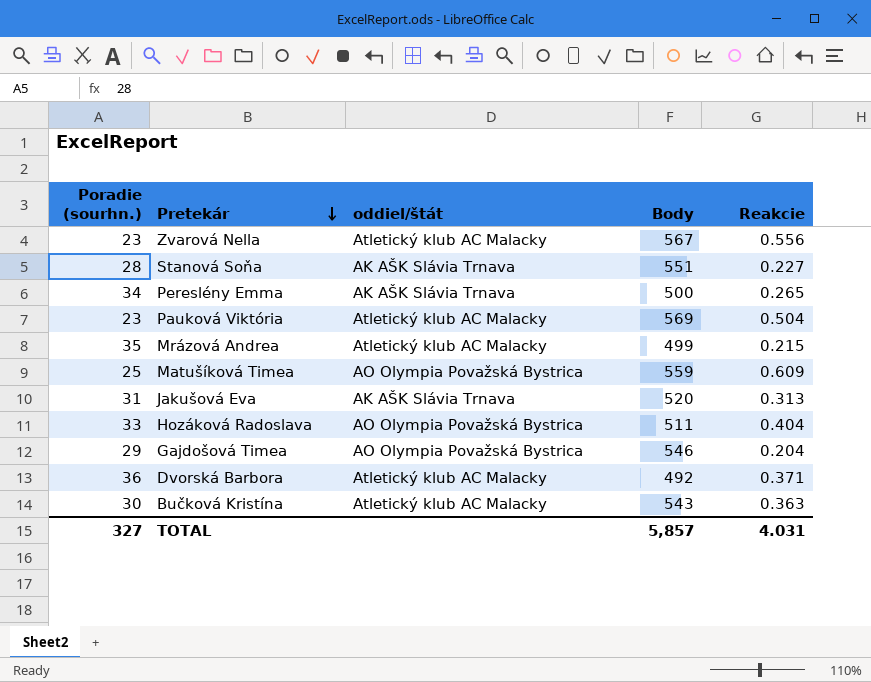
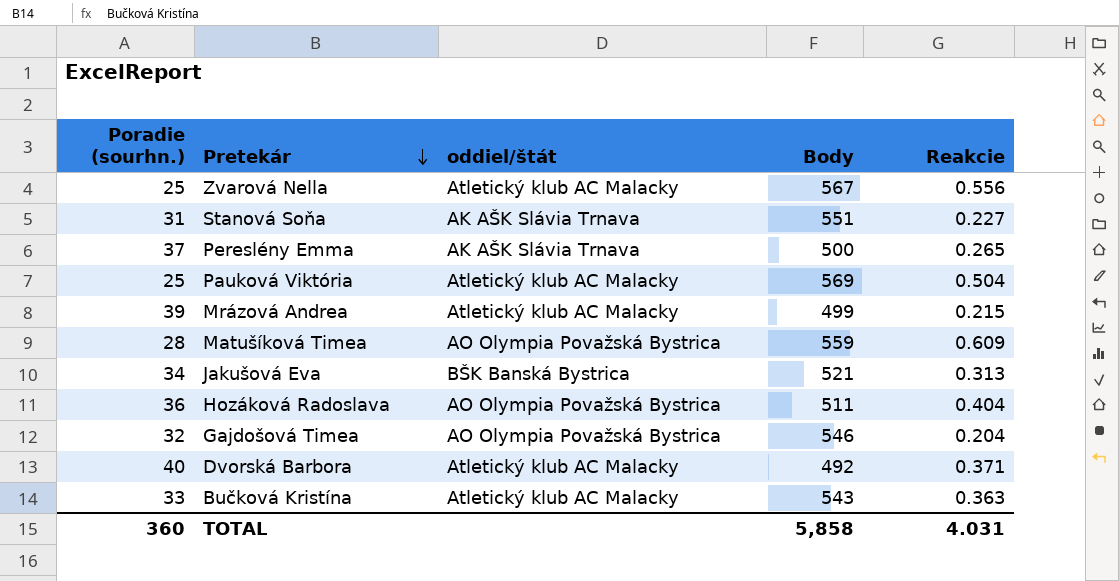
Zvarová Nella | Poradie (sourhn.): 23 -> 25
Stanová Soňa | Poradie (sourhn.): 28 -> 31
Pereslény Emma | Poradie (sourhn.): 34 -> 37
Pauková Viktória | Poradie (sourhn.): 23 -> 25
Mrázová Andrea | Poradie (sourhn.): 35 -> 39
Matušíková Timea | Poradie (sourhn.): 25 -> 28
Jakušová Eva | Poradie (sourhn.): 31 -> 34
Jakušová Eva | oddiel/štát: AK AŠK Slávia Trnava -> BŠK Banská Bystrica
Jakušová Eva | Body: 520 -> 521
Hozáková Radoslava | Poradie (sourhn.): 33 -> 36
Gajdošová Timea | Poradie (sourhn.): 29 -> 32
Dvorská Barbora | Poradie (sourhn.): 36 -> 40
Bučková Kristína | Poradie (sourhn.): 30 -> 33
TOTAL | Poradie (sourhn.): 327 -> 360
TOTAL | Body: 5,857 -> 5,858

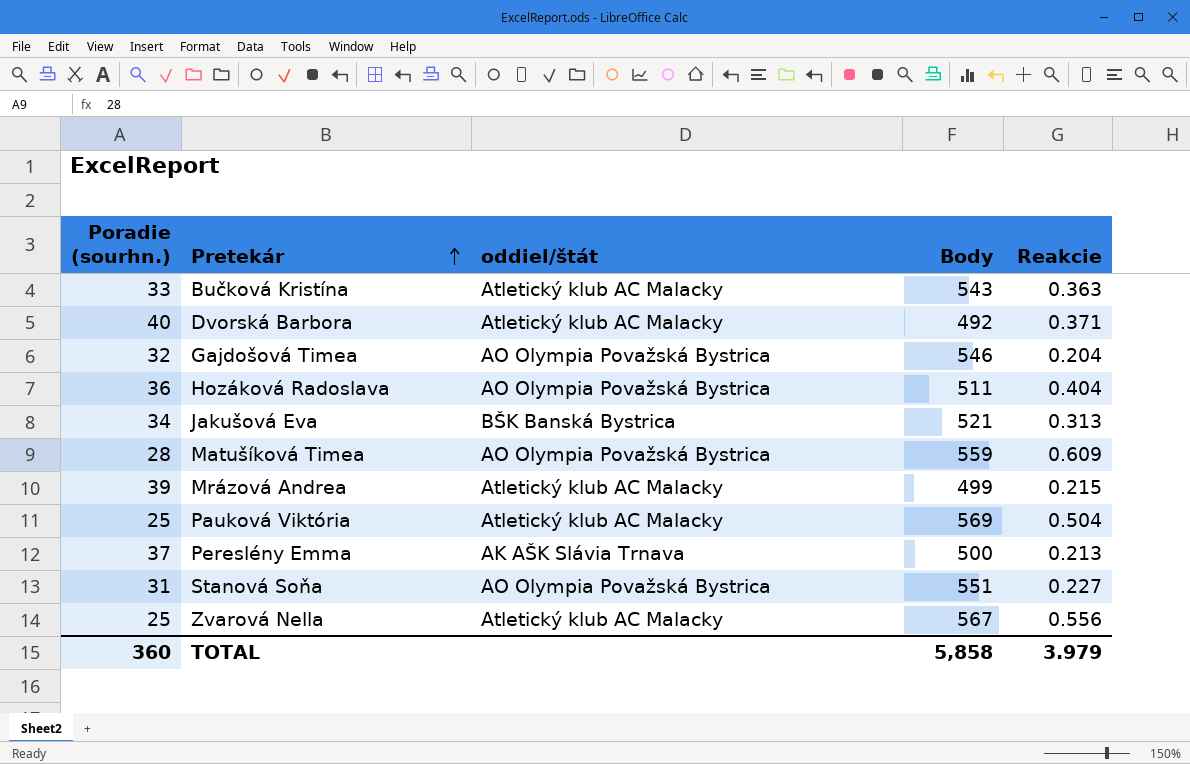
row order: Pretekár descending -> Pretekár ascending
Pereslény Emma | Reakcie: 0.265 -> 0.213
Stanová Soňa | oddiel/štát: AK AŠK Slávia Trnava -> AO Olympia Považská Bystrica
TOTAL | Reakcie: 4.031 -> 3.979

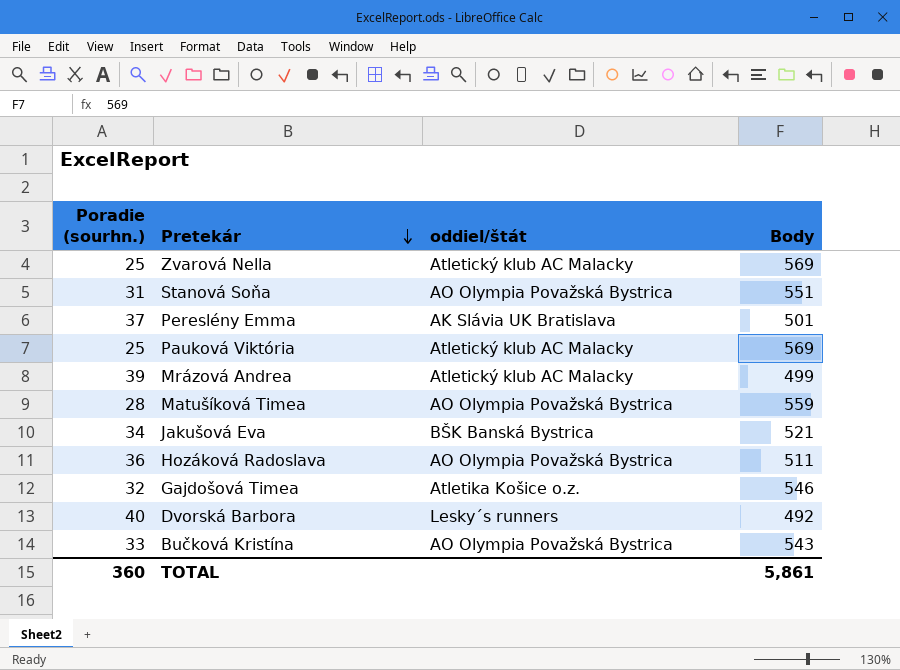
row order: Pretekár ascending -> Pretekár descending
column Reakcie | position: 5 -> none
Zvarová Nella | Body: 567 -> 569
Pereslény Emma | oddiel/štát: AK AŠK Slávia Trnava -> AK Slávia UK Bratislava
Pereslény Emma | Body: 500 -> 501
Gajdošová Timea | oddiel/štát: AO Olympia Považská Bystrica -> Atletika Košice o.z.
Dvorská Barbora | oddiel/štát: Atletický klub AC Malacky -> Lesky´s runners
Bučková Kristína | oddiel/štát: Atletický klub AC Malacky -> AO Olympia Považská Bystrica
TOTAL | Body: 5,858 -> 5,861

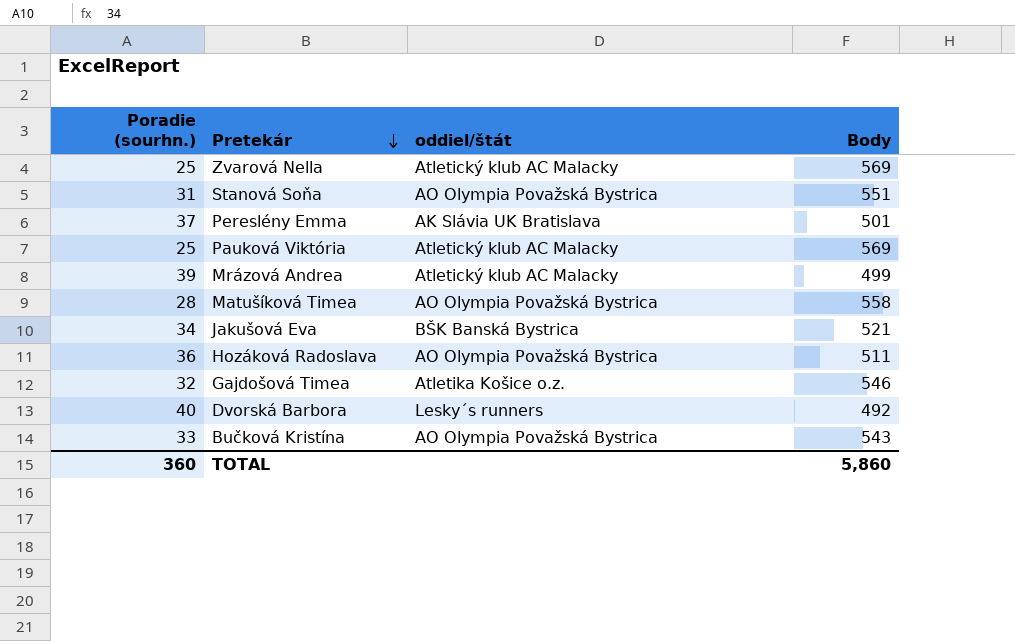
Matušíková Timea | Body: 559 -> 558
TOTAL | Body: 5,861 -> 5,860

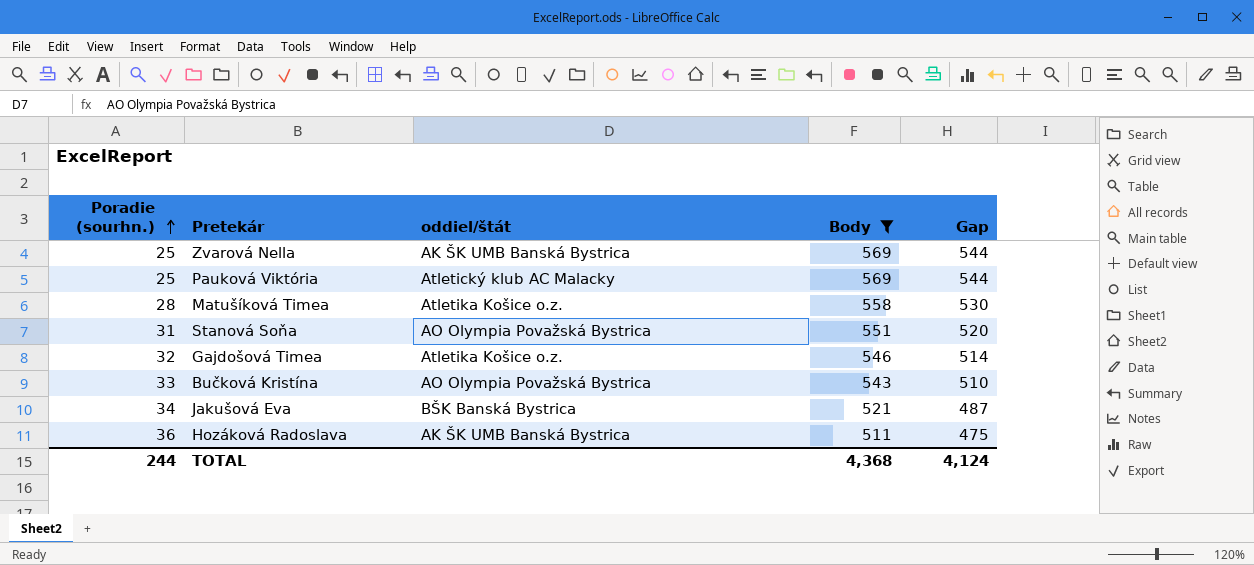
filter: none -> Body >= 511
row order: Pretekár descending -> Poradie (sourhn.) ascending
column Gap | formula: none -> [Body] - [Poradie (sourhn.)]
Zvarová Nella | oddiel/štát: Atletický klub AC Malacky -> AK ŠK UMB Banská Bystrica
Matušíková Timea | oddiel/štát: AO Olympia Považská Bystrica -> Atletika Košice o.z.
Hozáková Radoslava | oddiel/štát: AO Olympia Považská Bystrica -> AK ŠK UMB Banská Bystrica
TOTAL | Poradie (sourhn.): 360 -> 244
TOTAL | Body: 5,860 -> 4,368

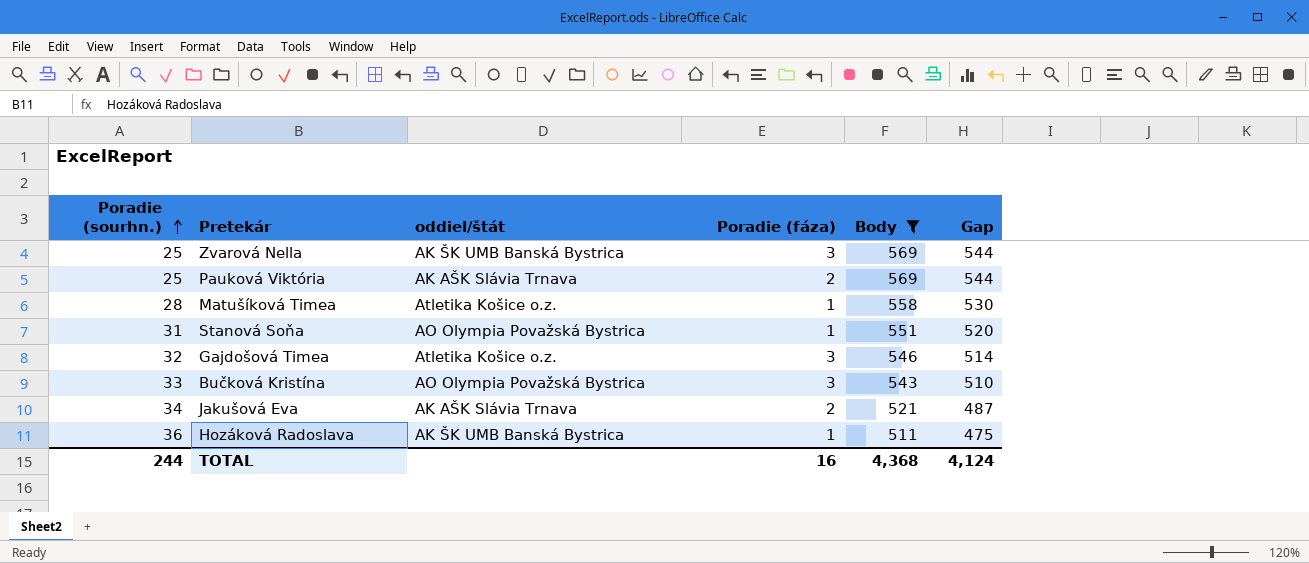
column Poradie (fáza) | position: none -> 4
Pauková Viktória | oddiel/štát: Atletický klub AC Malacky -> AK AŠK Slávia Trnava
Jakušová Eva | oddiel/štát: BŠK Banská Bystrica -> AK AŠK Slávia Trnava

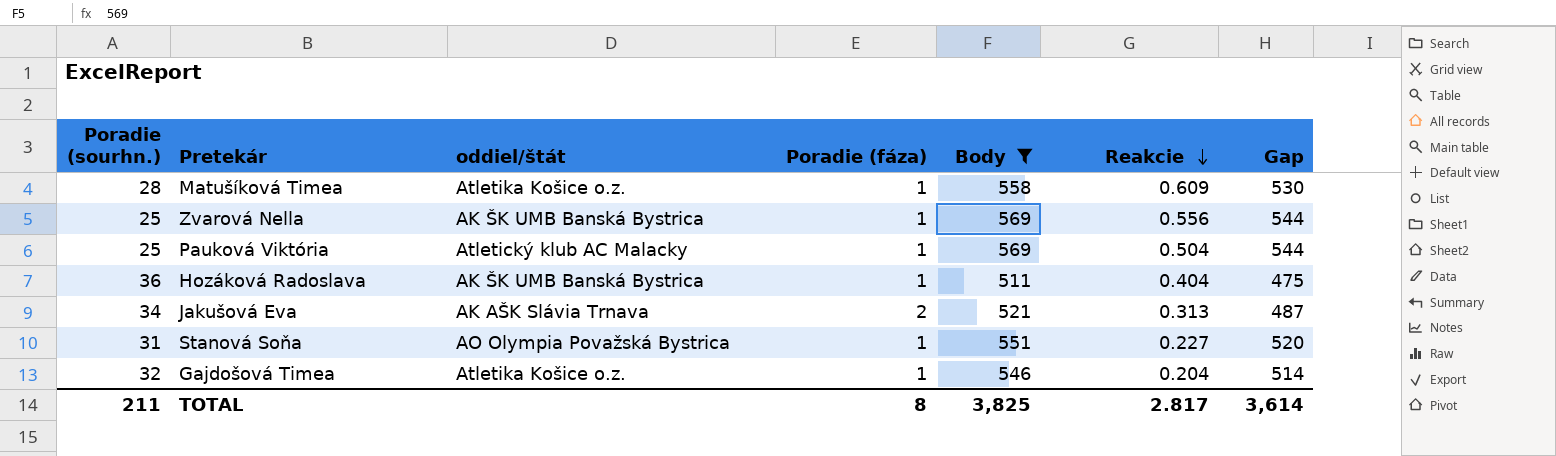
row order: Poradie (sourhn.) ascending -> Reakcie descending
column Reakcie | position: none -> 6
row Bučková Kristína: 33 | AO Olympia Považská Bystrica | 3 | 543 | 510 -> none
Zvarová Nella | Poradie (fáza): 3 -> 1
Pauková Viktória | oddiel/štát: AK AŠK Slávia Trnava -> Atletický klub AC Malacky
Pauková Viktória | Poradie (fáza): 2 -> 1
Gajdošová Timea | Poradie (fáza): 3 -> 1
TOTAL | Poradie (sourhn.): 244 -> 211
TOTAL | Poradie (fáza): 16 -> 8
TOTAL | Body: 4,368 -> 3,825
TOTAL | Gap: 4,124 -> 3,614

